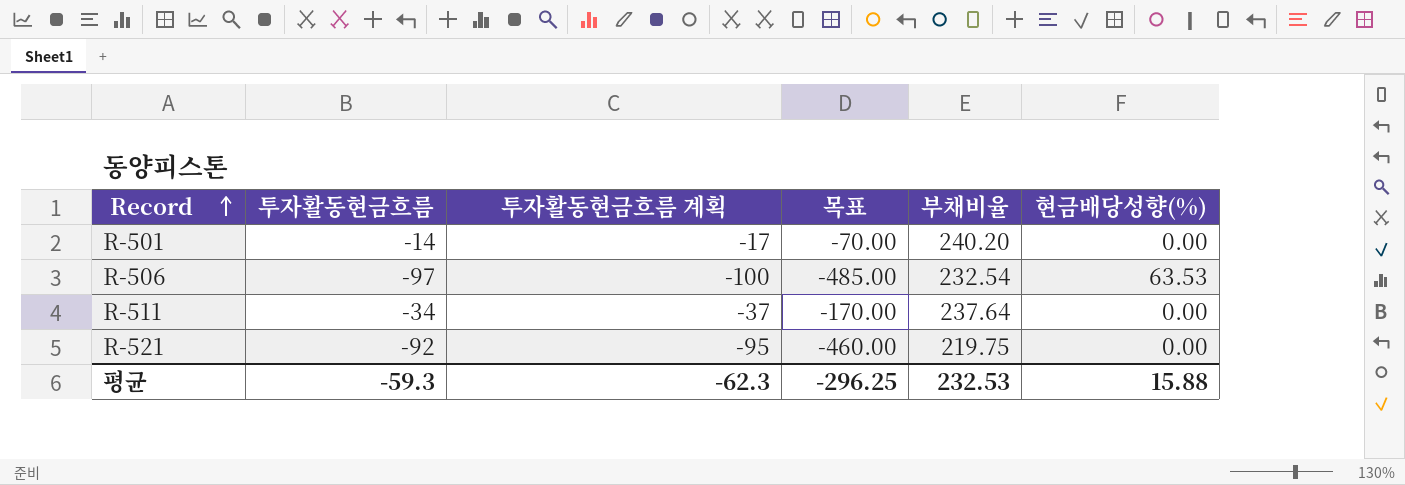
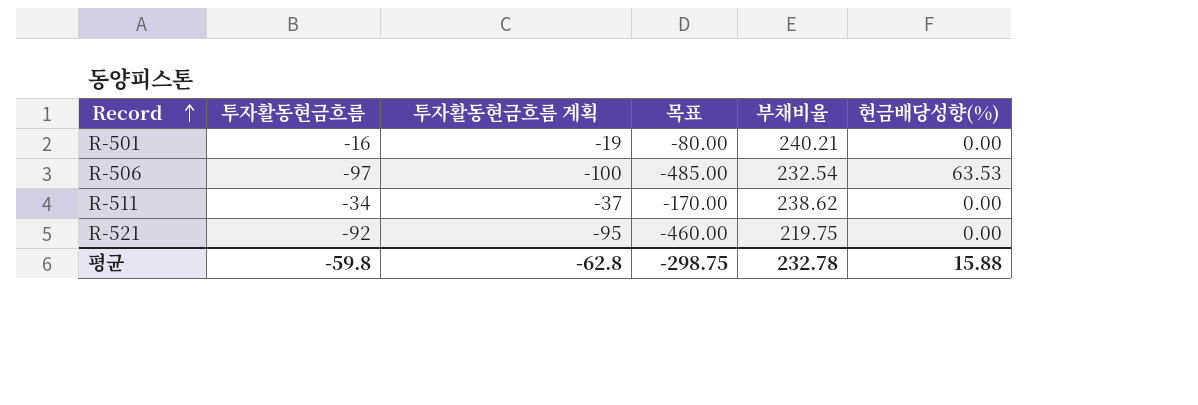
R-501 | 투자활동현금흐름: -14 -> -16
R-501 | 투자활동현금흐름 계획: -17 -> -19
R-501 | 목표: -70.00 -> -80.00
R-501 | 부채비율: 240.20 -> 240.21
R-511 | 부채비율: 237.64 -> 238.62
평균 | 투자활동현금흐름: -59.3 -> -59.8
평균 | 투자활동현금흐름 계획: -62.3 -> -62.8
평균 | 목표: -296.25 -> -298.75
평균 | 부채비율: 232.53 -> 232.78

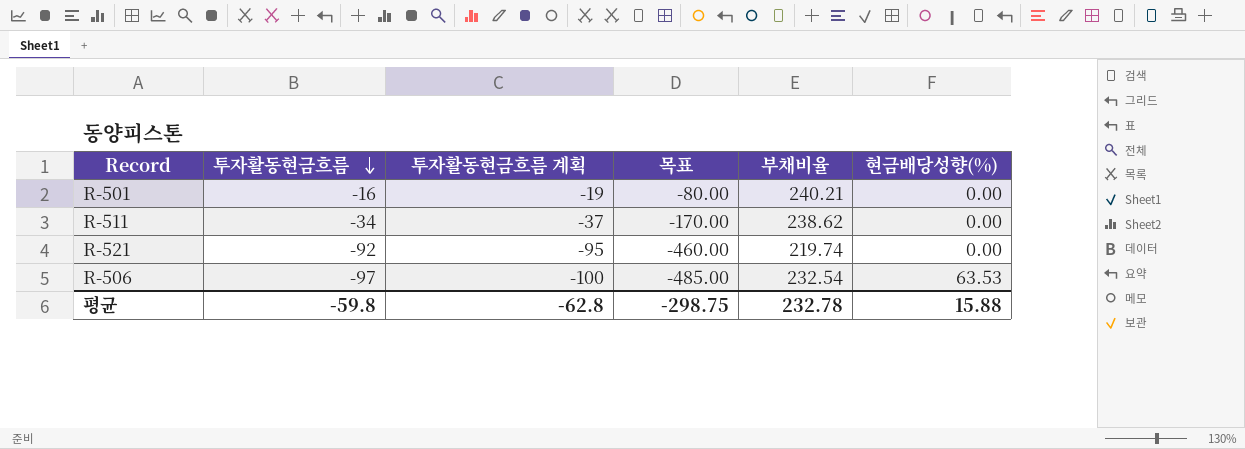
row order: Record ascending -> 투자활동현금흐름 descending
R-521 | 부채비율: 219.75 -> 219.74

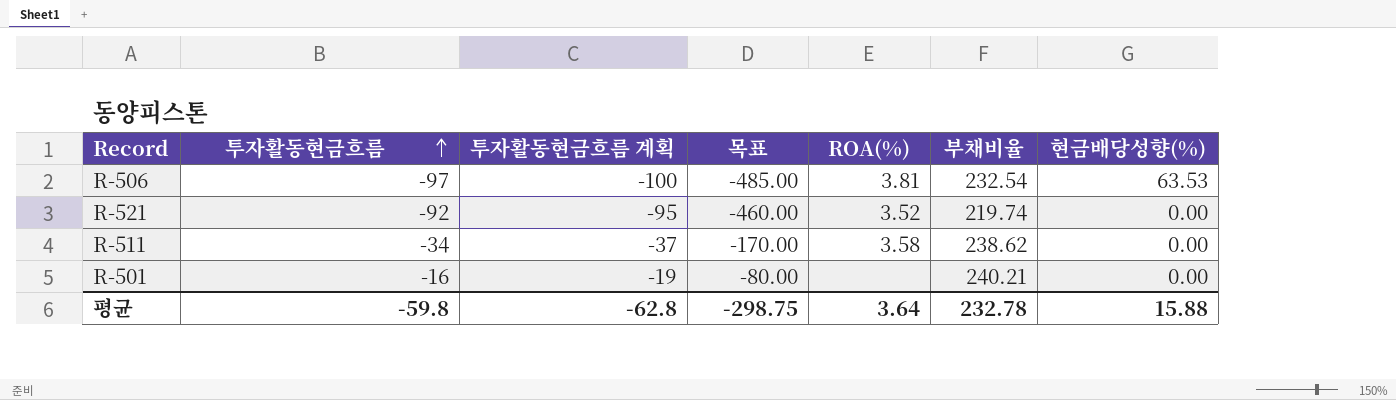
row order: 투자활동현금흐름 descending -> 투자활동현금흐름 ascending
column ROA(%) | position: none -> 5

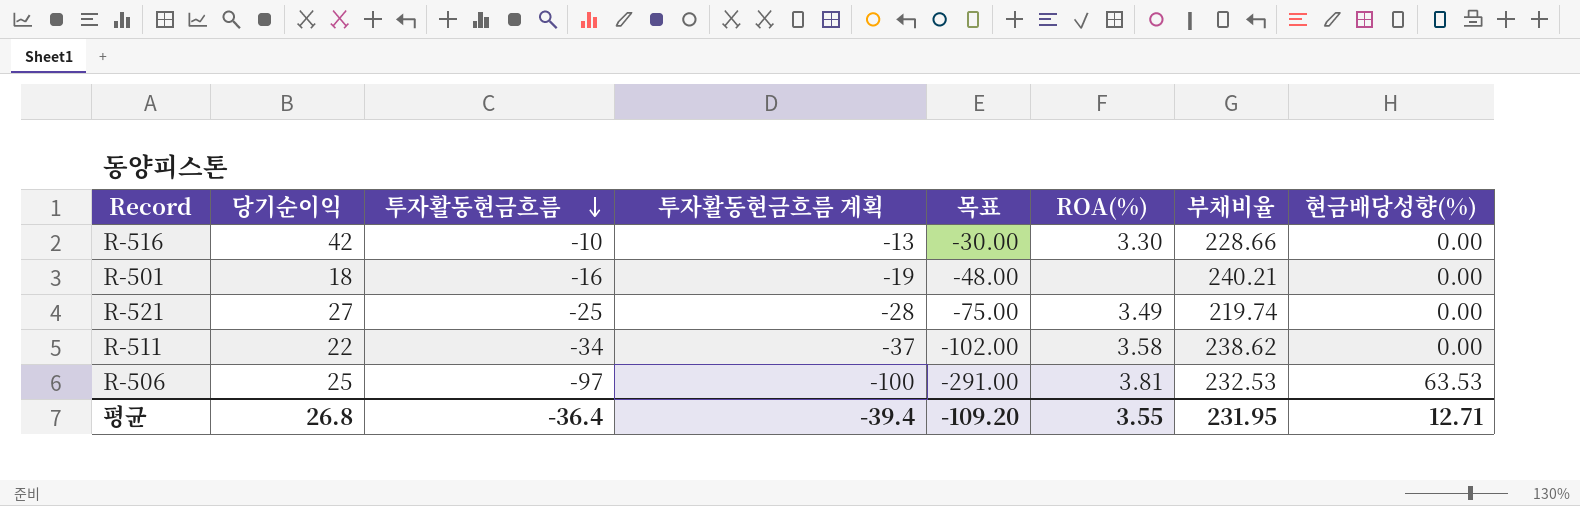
row order: 투자활동현금흐름 ascending -> 투자활동현금흐름 descending
column 당기순이익 | position: none -> 2
column 목표 | formula: [투자활동현금흐름] * 5 -> [투자활동현금흐름] * 3
row R-516: none -> 42 | -10 | -13 | -30.00 | 3.30 | 228.66 | 0.00
R-521 | 투자활동현금흐름: -92 -> -25
R-521 | 투자활동현금흐름 계획: -95 -> -28
R-521 | ROA(%): 3.52 -> 3.49
R-506 | 부채비율: 232.54 -> 232.53
평균 | 투자활동현금흐름: -59.8 -> -36.4
평균 | 투자활동현금흐름 계획: -62.8 -> -39.4
평균 | 목표: -298.75 -> -109.20
평균 | ROA(%): 3.64 -> 3.55
평균 | 부채비율: 232.78 -> 231.95
평균 | 현금배당성향(%): 15.88 -> 12.71

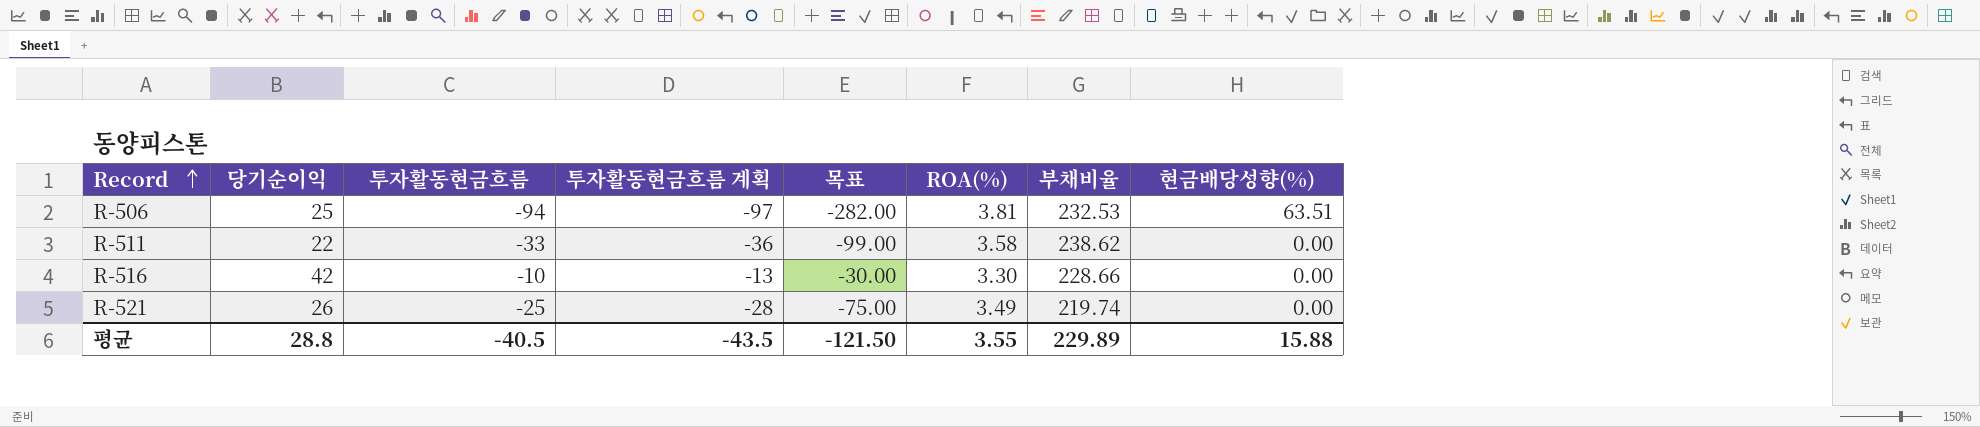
row order: 투자활동현금흐름 descending -> Record ascending
row R-501: 18 | -16 | -19 | -48.00 | none | 240.21 | 0.00 -> none
R-506 | 투자활동현금흐름: -97 -> -94
R-506 | 투자활동현금흐름 계획: -100 -> -97
R-506 | 목표: -291.00 -> -282.00
R-506 | 현금배당성향(%): 63.53 -> 63.51
R-511 | 투자활동현금흐름: -34 -> -33
R-511 | 투자활동현금흐름 계획: -37 -> -36
R-511 | 목표: -102.00 -> -99.00
R-521 | 당기순이익: 27 -> 26
평균 | 당기순이익: 26.8 -> 28.8
평균 | 투자활동현금흐름: -36.4 -> -40.5
평균 | 투자활동현금흐름 계획: -39.4 -> -43.5
평균 | 목표: -109.20 -> -121.50
평균 | 부채비율: 231.95 -> 229.89
평균 | 현금배당성향(%): 12.71 -> 15.88

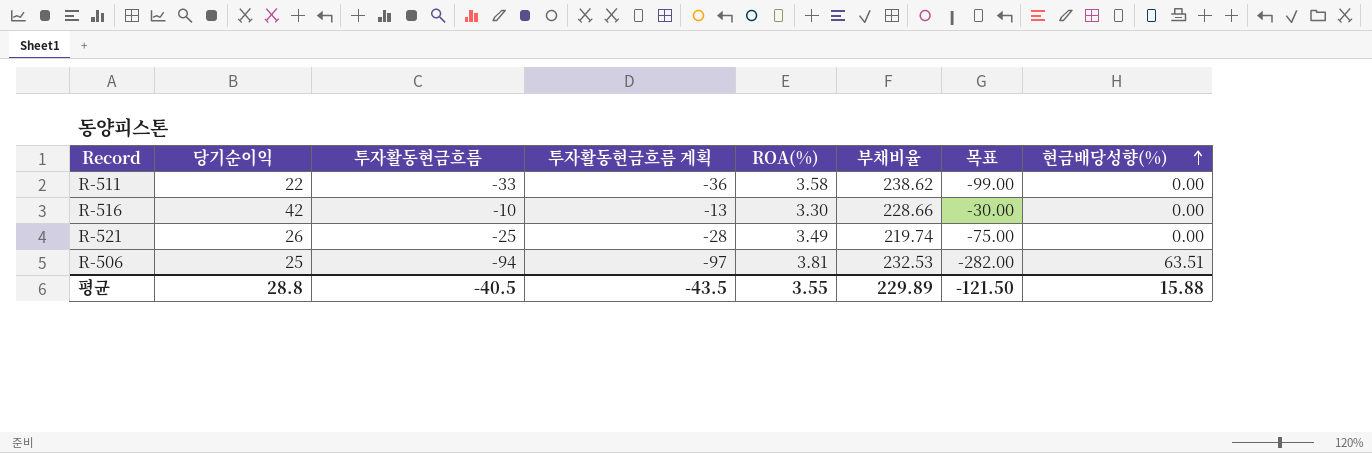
row order: Record ascending -> 현금배당성향(%) ascending
column 목표 | position: 5 -> 7

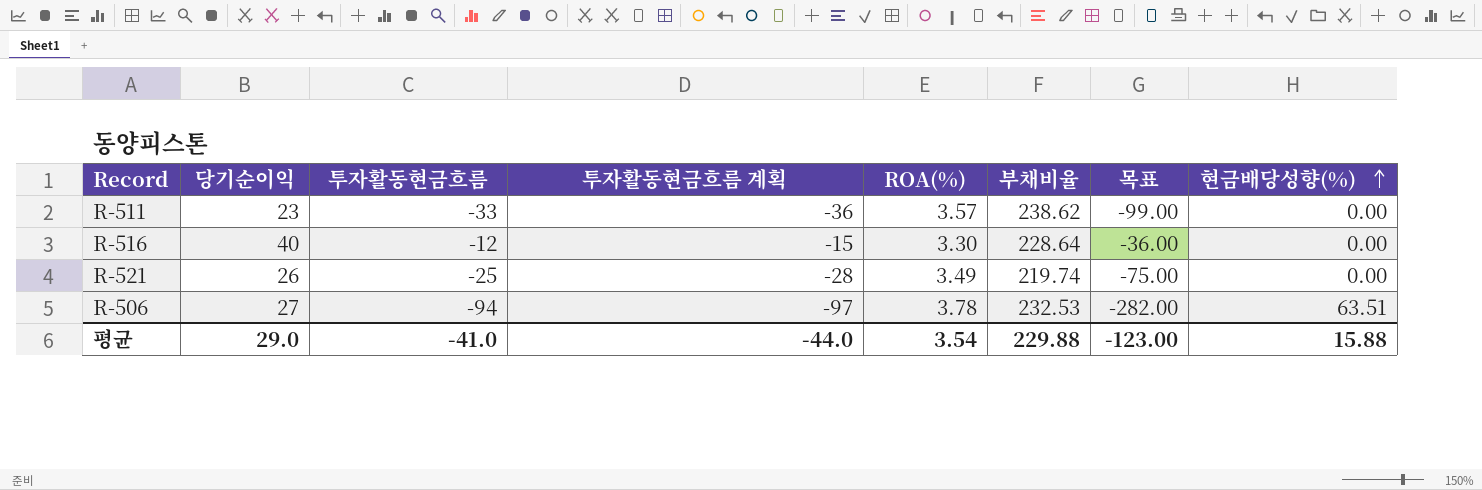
R-511 | 당기순이익: 22 -> 23
R-511 | ROA(%): 3.58 -> 3.57
R-516 | 당기순이익: 42 -> 40
R-516 | 투자활동현금흐름: -10 -> -12
R-516 | 투자활동현금흐름 계획: -13 -> -15
R-516 | 부채비율: 228.66 -> 228.64
R-516 | 목표: -30.00 -> -36.00
R-506 | 당기순이익: 25 -> 27
R-506 | ROA(%): 3.81 -> 3.78
평균 | 당기순이익: 28.8 -> 29.0
평균 | 투자활동현금흐름: -40.5 -> -41.0
평균 | 투자활동현금흐름 계획: -43.5 -> -44.0
평균 | ROA(%): 3.55 -> 3.54
평균 | 부채비율: 229.89 -> 229.88
평균 | 목표: -121.50 -> -123.00

